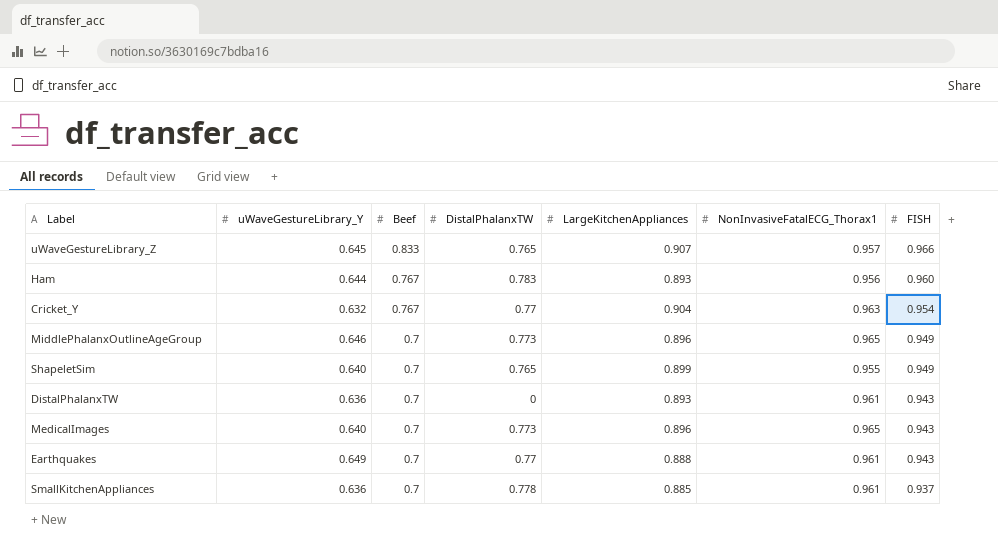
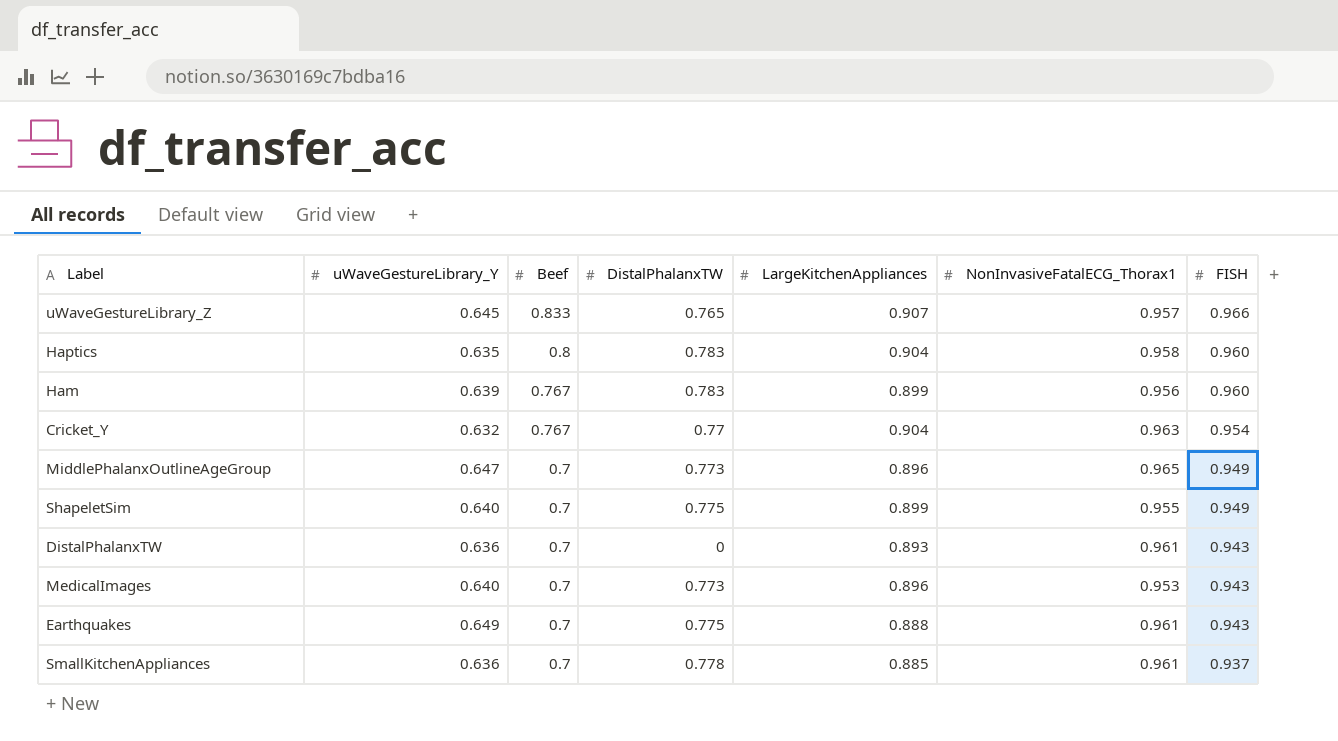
row Haptics: none -> 0.635 | 0.8 | 0.783 | 0.904 | 0.958 | 0.960
Ham | uWaveGestureLibrary_Y: 0.644 -> 0.639
Ham | LargeKitchenAppliances: 0.893 -> 0.899
MiddlePhalanxOutlineAgeGroup | uWaveGestureLibrary_Y: 0.646 -> 0.647
ShapeletSim | DistalPhalanxTW: 0.765 -> 0.775
MedicalImages | NonInvasiveFatalECG_Thorax1: 0.965 -> 0.953
Earthquakes | DistalPhalanxTW: 0.77 -> 0.775

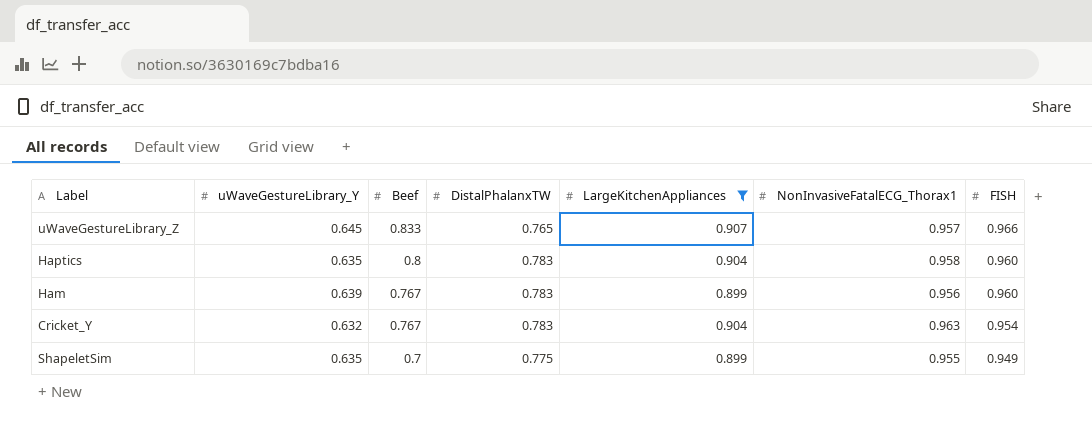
filter: none -> LargeKitchenAppliances >= 0.899
Cricket_Y | DistalPhalanxTW: 0.77 -> 0.783
ShapeletSim | uWaveGestureLibrary_Y: 0.640 -> 0.635

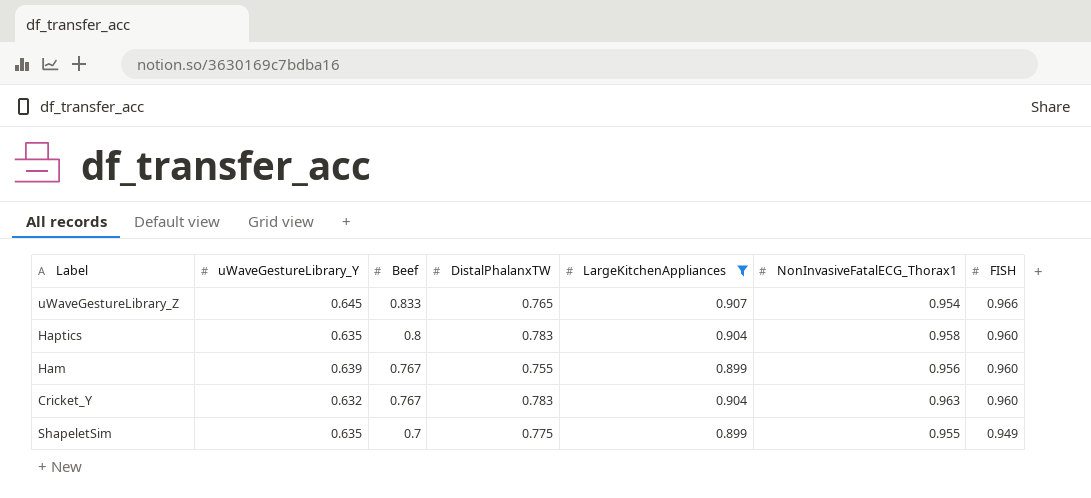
uWaveGestureLibrary_Z | NonInvasiveFatalECG_Thorax1: 0.957 -> 0.954
Ham | DistalPhalanxTW: 0.783 -> 0.755
Cricket_Y | FISH: 0.954 -> 0.960

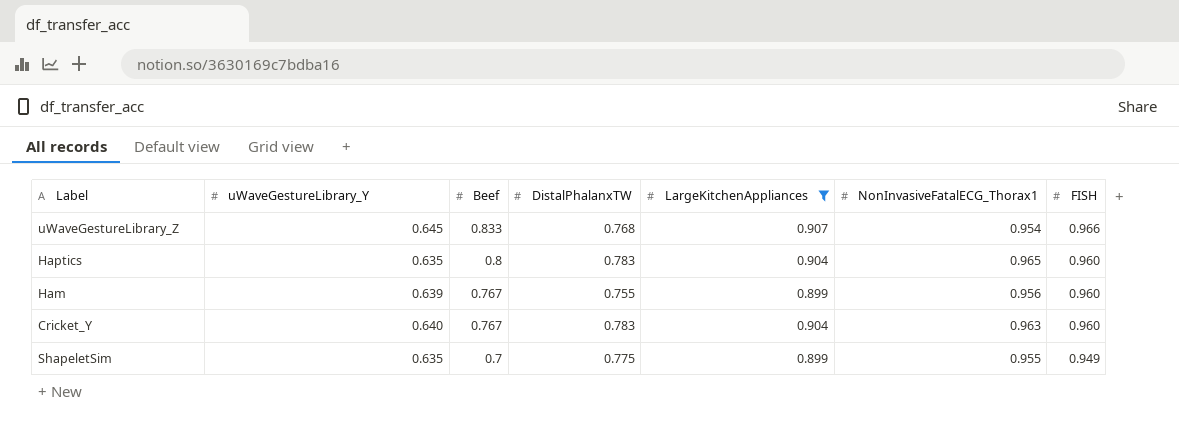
uWaveGestureLibrary_Z | DistalPhalanxTW: 0.765 -> 0.768
Haptics | NonInvasiveFatalECG_Thorax1: 0.958 -> 0.965
Cricket_Y | uWaveGestureLibrary_Y: 0.632 -> 0.640

